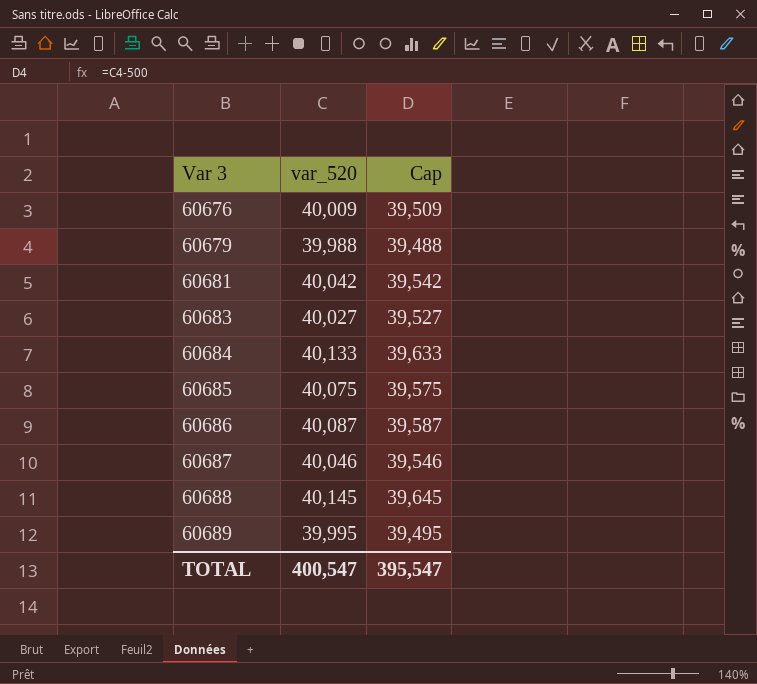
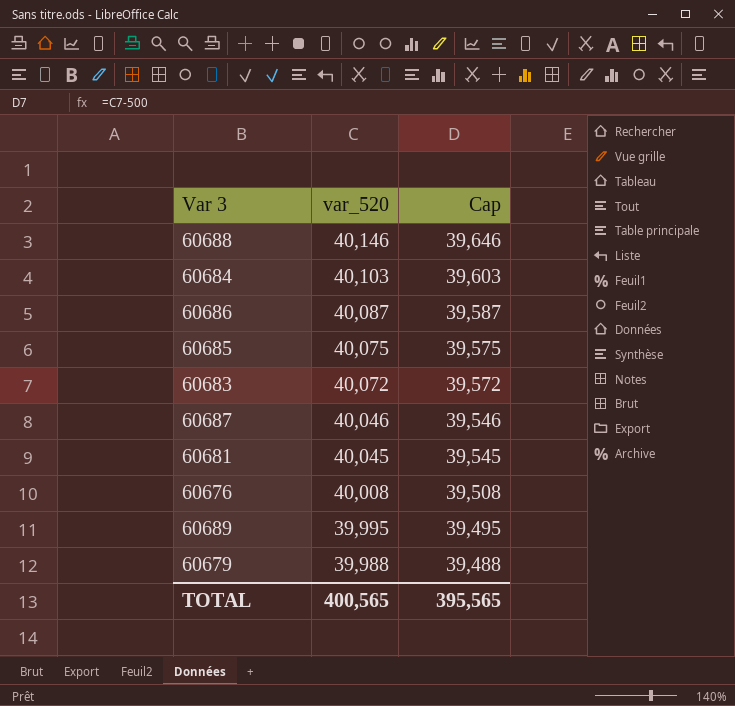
row order: Var 3 ascending -> var_520 descending
60688 | var_520: 40,145 -> 40,146
60688 | Cap: 39,645 -> 39,646
60684 | var_520: 40,133 -> 40,103
60684 | Cap: 39,633 -> 39,603
60683 | var_520: 40,027 -> 40,072
60683 | Cap: 39,527 -> 39,572
60681 | var_520: 40,042 -> 40,045
60681 | Cap: 39,542 -> 39,545
60676 | var_520: 40,009 -> 40,008
60676 | Cap: 39,509 -> 39,508
TOTAL | var_520: 400,547 -> 400,565
TOTAL | Cap: 395,547 -> 395,565

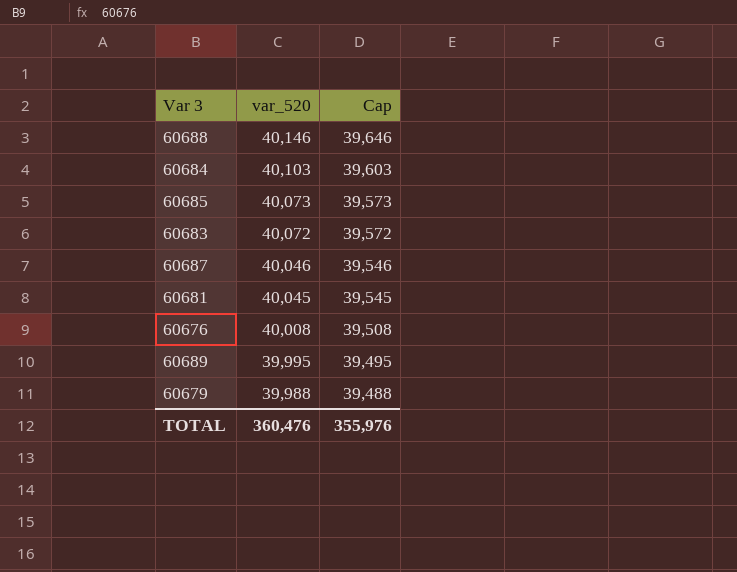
row 60686: 40,087 | 39,587 -> none
60685 | var_520: 40,075 -> 40,073
60685 | Cap: 39,575 -> 39,573
TOTAL | var_520: 400,565 -> 360,476
TOTAL | Cap: 395,565 -> 355,976

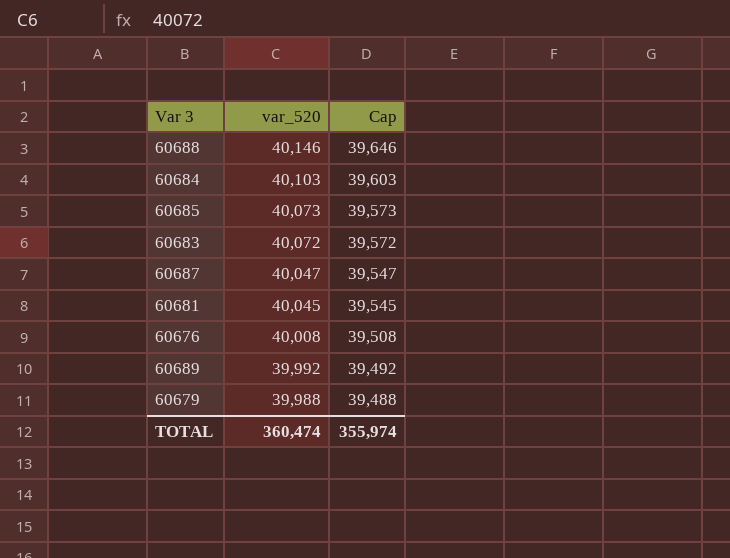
60687 | var_520: 40,046 -> 40,047
60687 | Cap: 39,546 -> 39,547
60689 | var_520: 39,995 -> 39,992
60689 | Cap: 39,495 -> 39,492
TOTAL | var_520: 360,476 -> 360,474
TOTAL | Cap: 355,976 -> 355,974

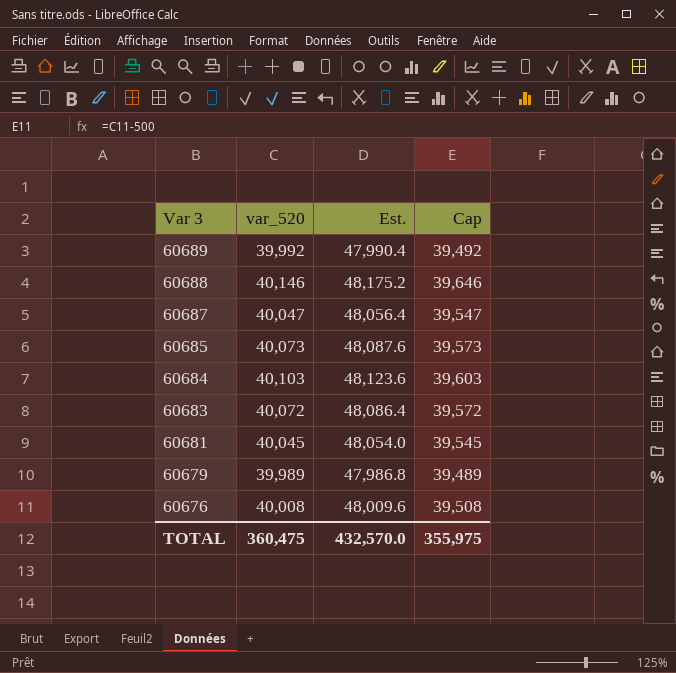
row order: var_520 descending -> Var 3 descending
column Est. | formula: none -> [var_520] * 1.2
60679 | var_520: 39,988 -> 39,989
60679 | Cap: 39,488 -> 39,489
TOTAL | var_520: 360,474 -> 360,475
TOTAL | Cap: 355,974 -> 355,975

